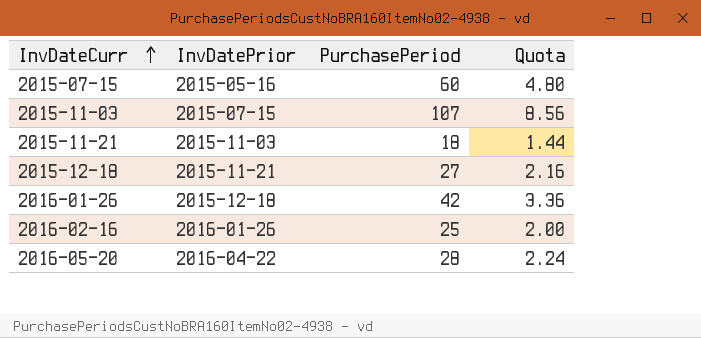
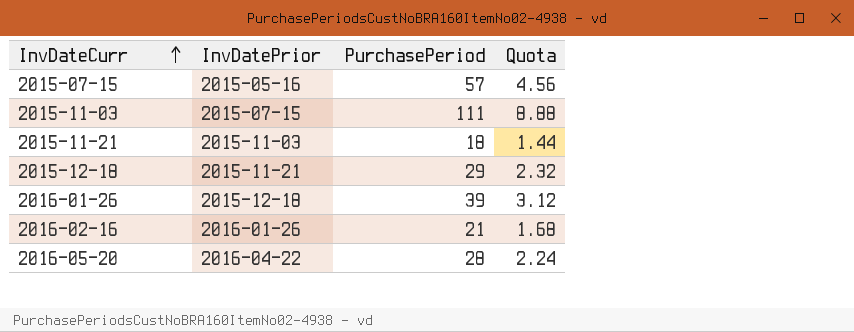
2015-07-15 | PurchasePeriod: 60 -> 57
2015-07-15 | Quota: 4.80 -> 4.56
2015-11-03 | PurchasePeriod: 107 -> 111
2015-11-03 | Quota: 8.56 -> 8.88
2015-12-18 | PurchasePeriod: 27 -> 29
2015-12-18 | Quota: 2.16 -> 2.32
2016-01-26 | PurchasePeriod: 42 -> 39
2016-01-26 | Quota: 3.36 -> 3.12
2016-02-16 | PurchasePeriod: 25 -> 21
2016-02-16 | Quota: 2.00 -> 1.68

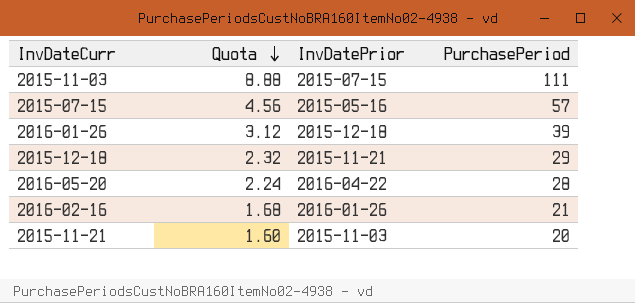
row order: InvDateCurr ascending -> Quota descending
column Quota | position: 4 -> 2
2015-11-21 | Quota: 1.44 -> 1.60
2015-11-21 | PurchasePeriod: 18 -> 20

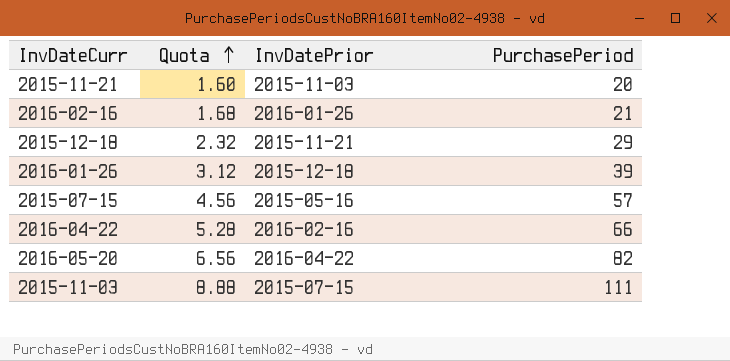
row order: Quota descending -> Quota ascending
row 2016-04-22: none -> 5.28 | 2016-02-16 | 66
2016-05-20 | Quota: 2.24 -> 6.56
2016-05-20 | PurchasePeriod: 28 -> 82

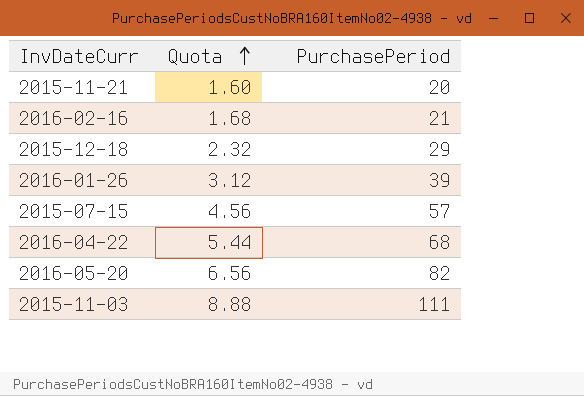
column InvDatePrior | position: 3 -> none
2016-04-22 | Quota: 5.28 -> 5.44
2016-04-22 | PurchasePeriod: 66 -> 68

